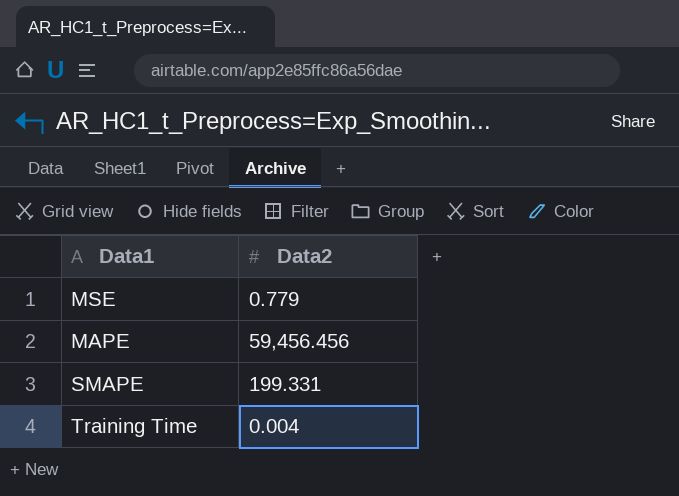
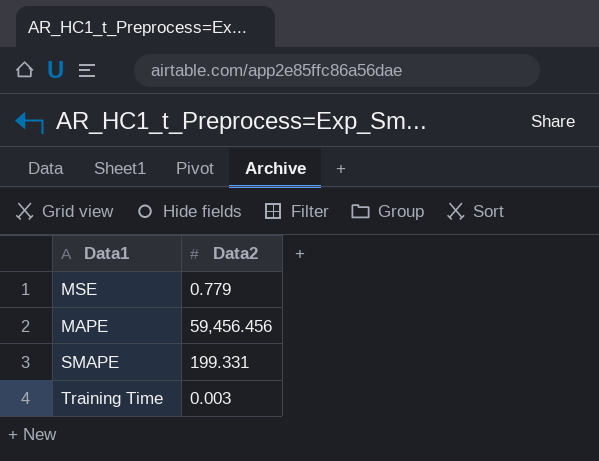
Training Time | Data2: 0.004 -> 0.003

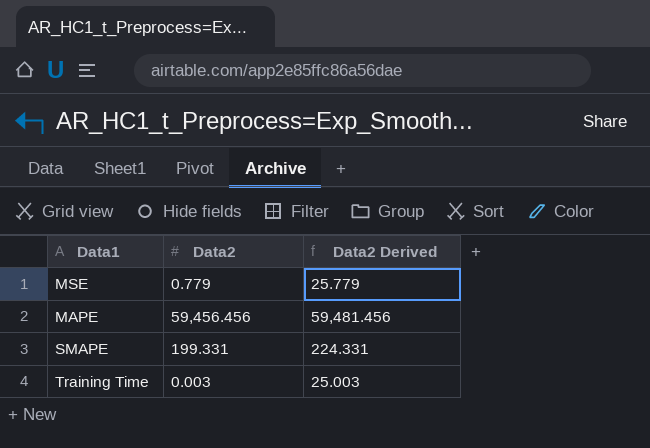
column Data2 Derived | formula: none -> [Data2] + 25

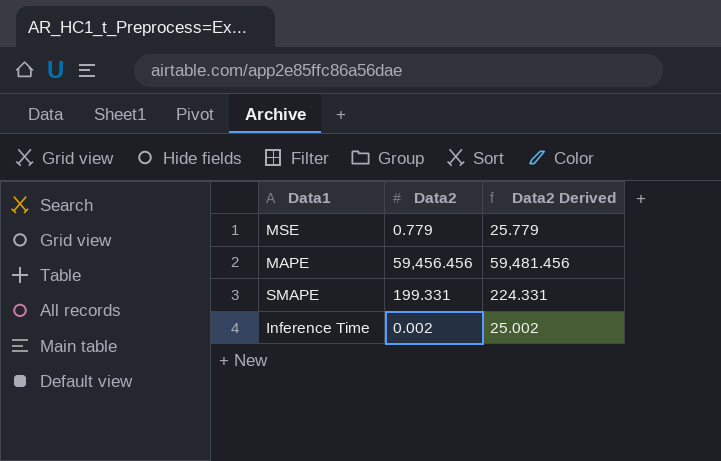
row Training Time: 0.003 | 25.003 -> none
row Inference Time: none -> 0.002 | 25.002

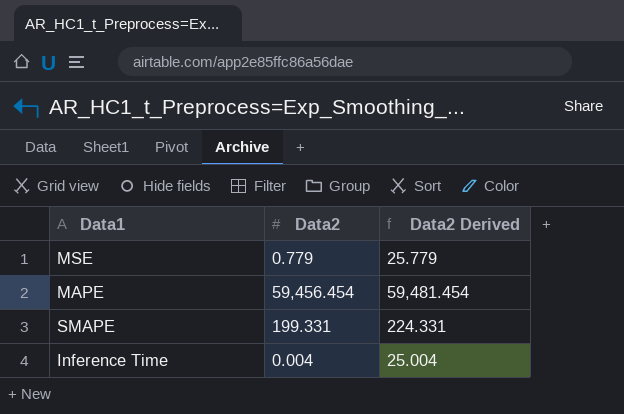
MAPE | Data2: 59,456.456 -> 59,456.454
MAPE | Data2 Derived: 59,481.456 -> 59,481.454
Inference Time | Data2: 0.002 -> 0.004
Inference Time | Data2 Derived: 25.002 -> 25.004

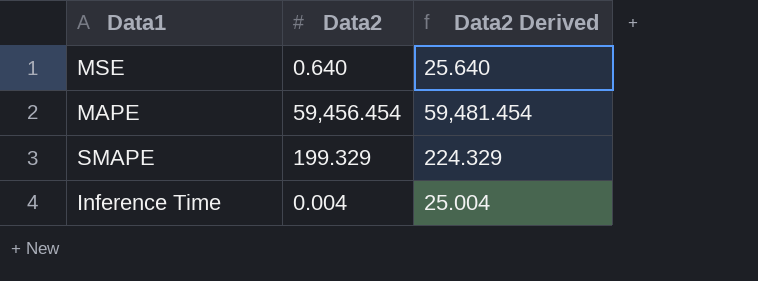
MSE | Data2: 0.779 -> 0.640
MSE | Data2 Derived: 25.779 -> 25.640
SMAPE | Data2: 199.331 -> 199.329
SMAPE | Data2 Derived: 224.331 -> 224.329

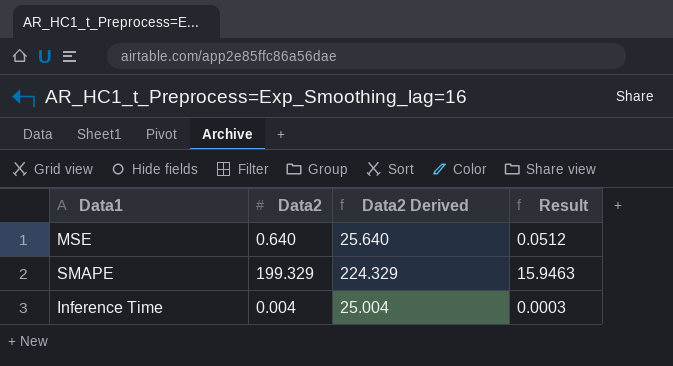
column Result | formula: none -> [Data2] * 0.08
row MAPE: 59,456.454 | 59,481.454 -> none

